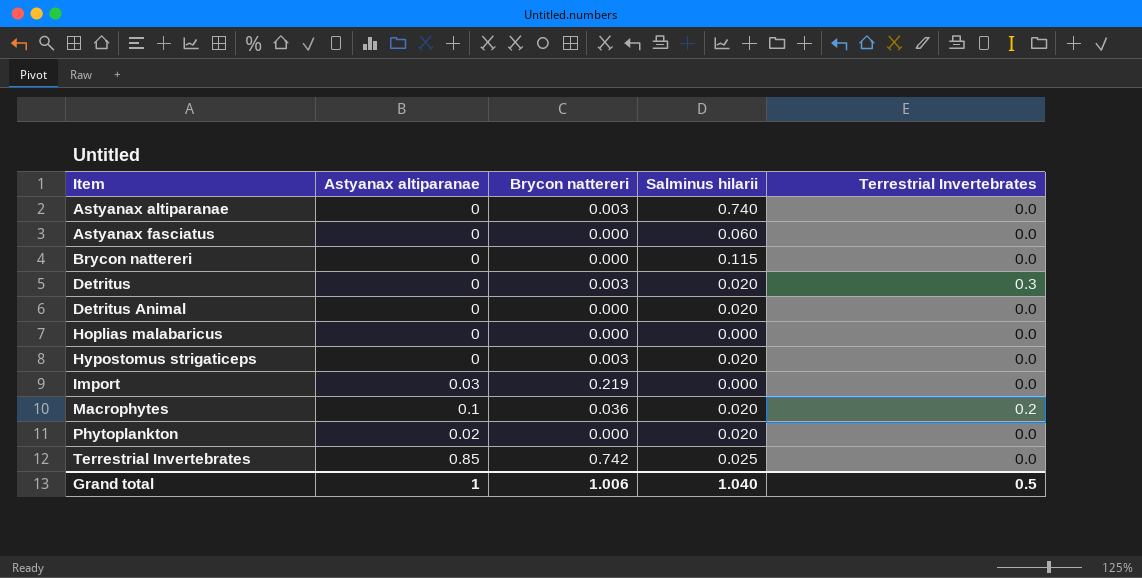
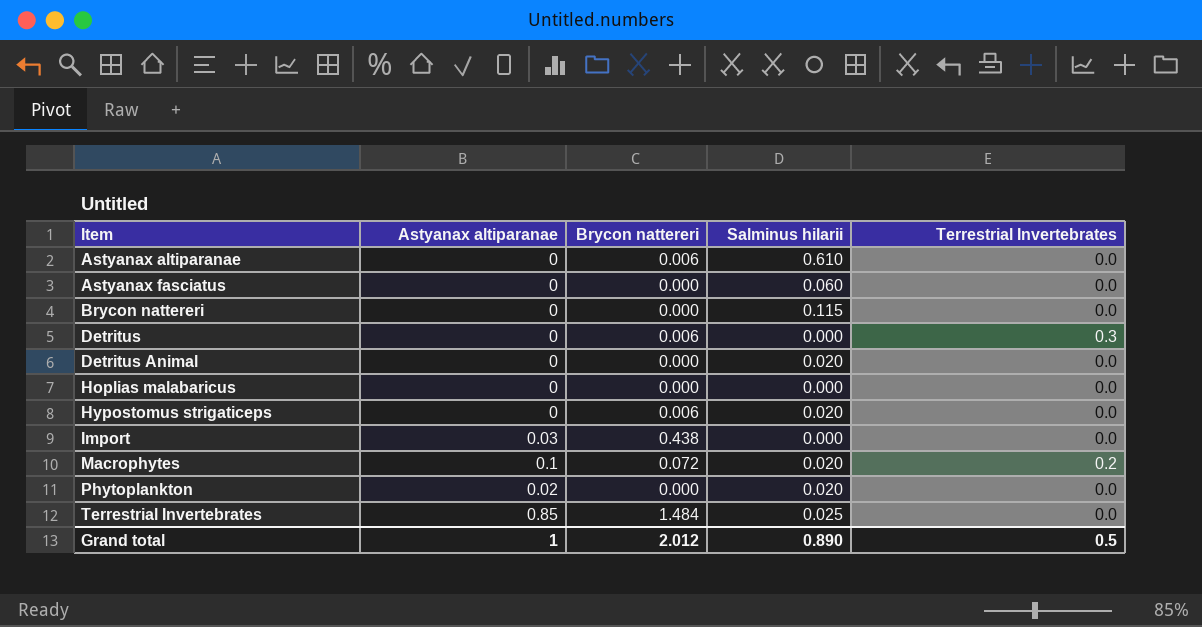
Astyanax altiparanae | Brycon nattereri: 0.003 -> 0.006
Astyanax altiparanae | Salminus hilarii: 0.740 -> 0.610
Detritus | Brycon nattereri: 0.003 -> 0.006
Detritus | Salminus hilarii: 0.020 -> 0.000
Hypostomus strigaticeps | Brycon nattereri: 0.003 -> 0.006
Import | Brycon nattereri: 0.219 -> 0.438
Macrophytes | Brycon nattereri: 0.036 -> 0.072
Terrestrial Invertebrates | Brycon nattereri: 0.742 -> 1.484
Grand total | Brycon nattereri: 1.006 -> 2.012
Grand total | Salminus hilarii: 1.040 -> 0.890

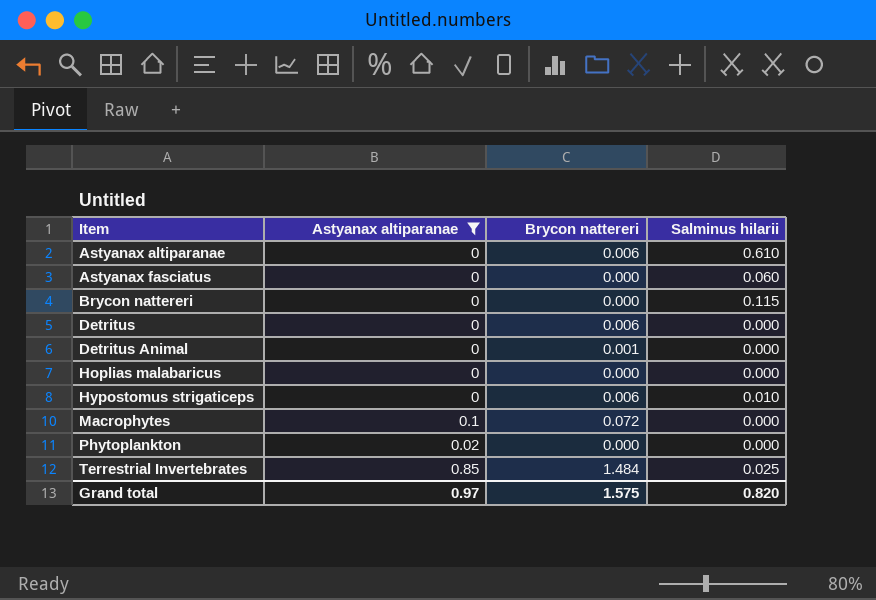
filter: none -> Astyanax altiparanae != 0.03
column Terrestrial Invertebrates | position: 5 -> none
Detritus Animal | Brycon nattereri: 0.000 -> 0.001
Detritus Animal | Salminus hilarii: 0.020 -> 0.000
Hypostomus strigaticeps | Salminus hilarii: 0.020 -> 0.010
Macrophytes | Salminus hilarii: 0.020 -> 0.000
Phytoplankton | Salminus hilarii: 0.020 -> 0.000
Grand total | Astyanax altiparanae: 1 -> 0.97
Grand total | Brycon nattereri: 2.012 -> 1.575
Grand total | Salminus hilarii: 0.890 -> 0.820

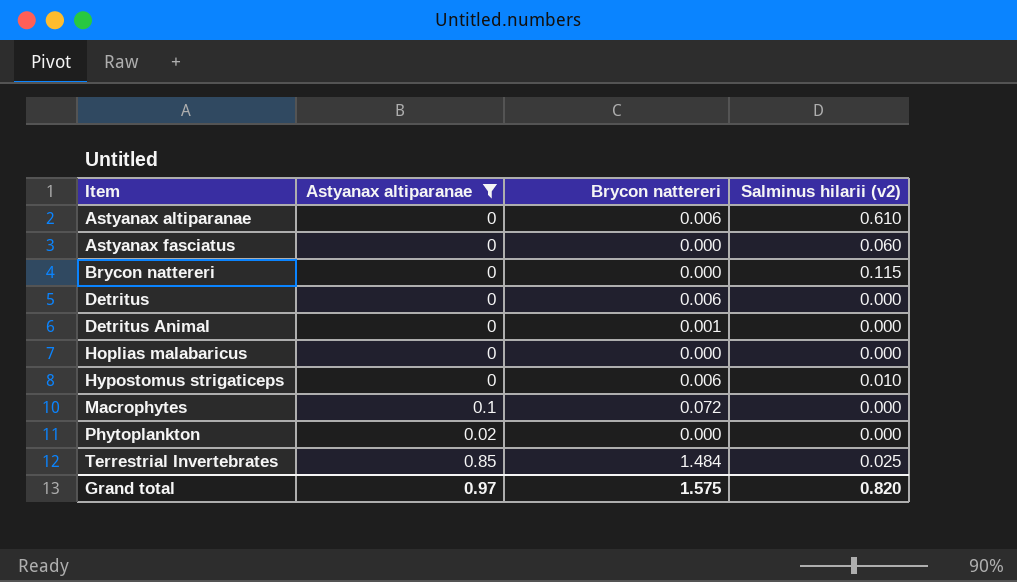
column name: Salminus hilarii -> Salminus hilarii (v2)

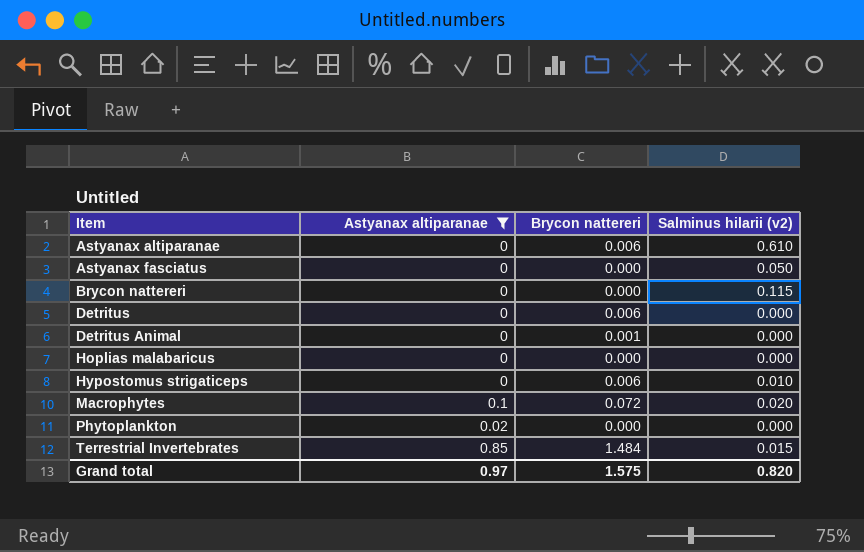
Astyanax fasciatus | Salminus hilarii (v2): 0.060 -> 0.050
Macrophytes | Salminus hilarii (v2): 0.000 -> 0.020
Terrestrial Invertebrates | Salminus hilarii (v2): 0.025 -> 0.015

